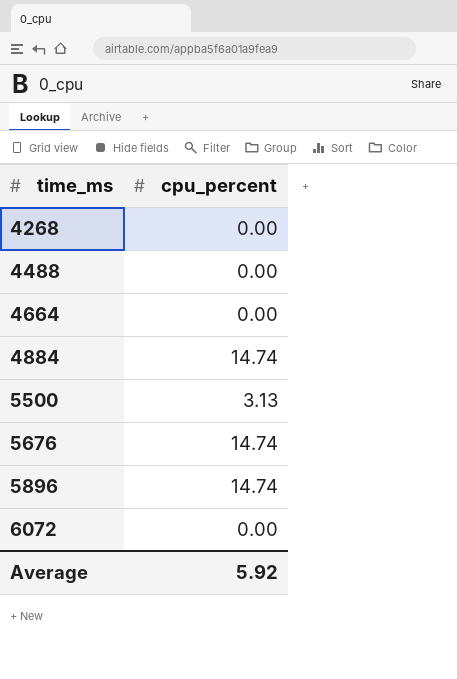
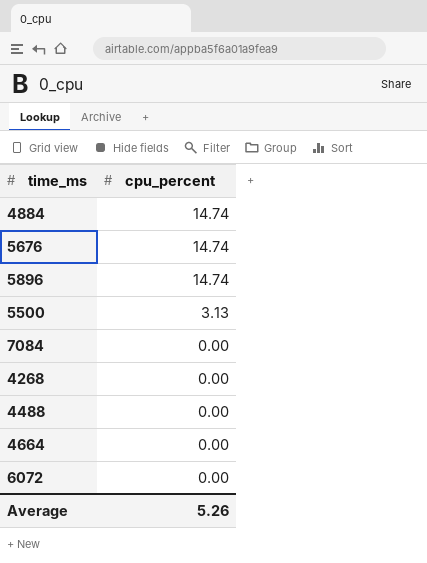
row order: time_ms ascending -> cpu_percent descending
row 7084: none -> 0.00
Average | cpu_percent: 5.92 -> 5.26

